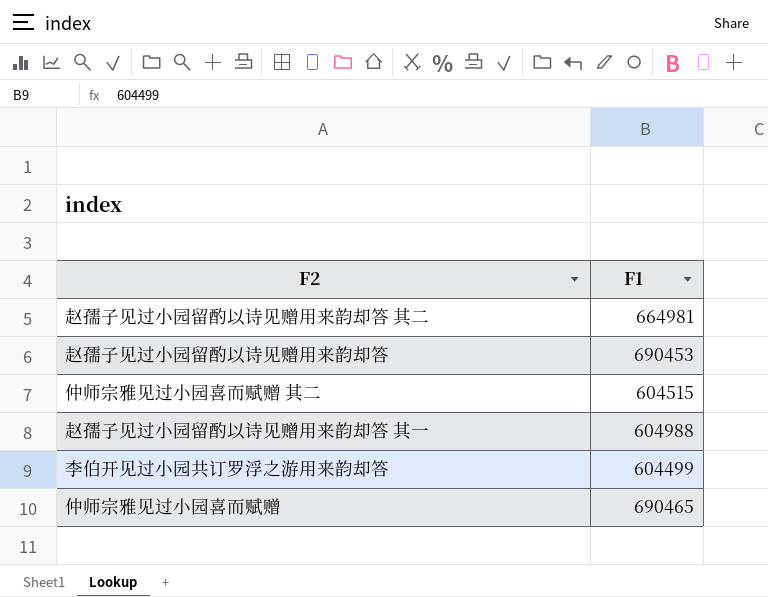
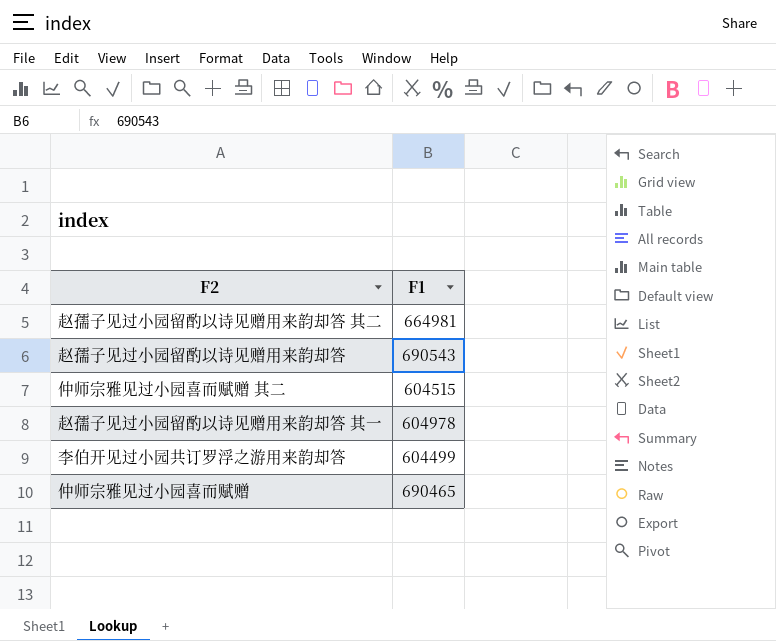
赵孺子见过小园留酌以诗见赠用来韵却答 | F1: 690453 -> 690543
赵孺子见过小园留酌以诗见赠用来韵却答 其一 | F1: 604988 -> 604978

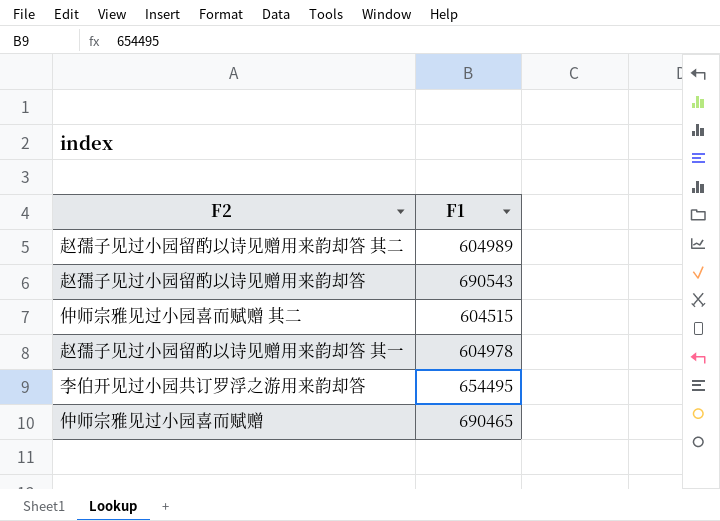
赵孺子见过小园留酌以诗见赠用来韵却答 其二 | F1: 664981 -> 604989
李伯开见过小园共订罗浮之游用来韵却答 | F1: 604499 -> 654495

